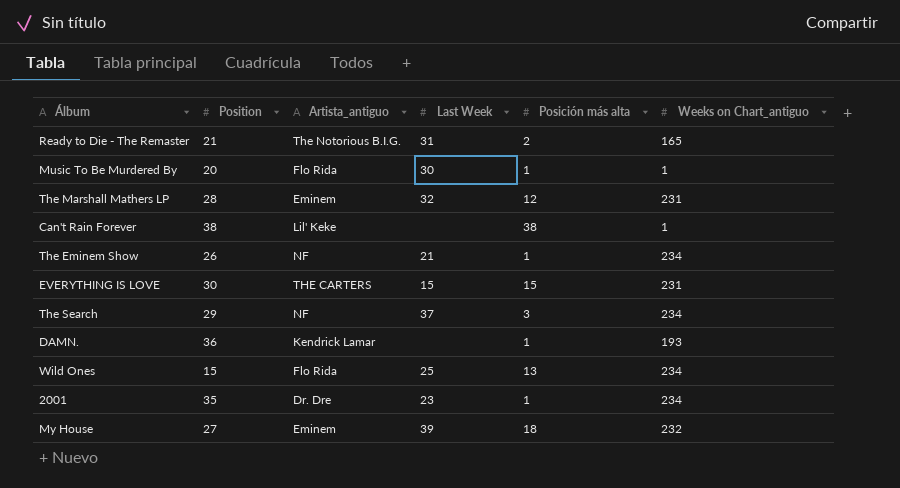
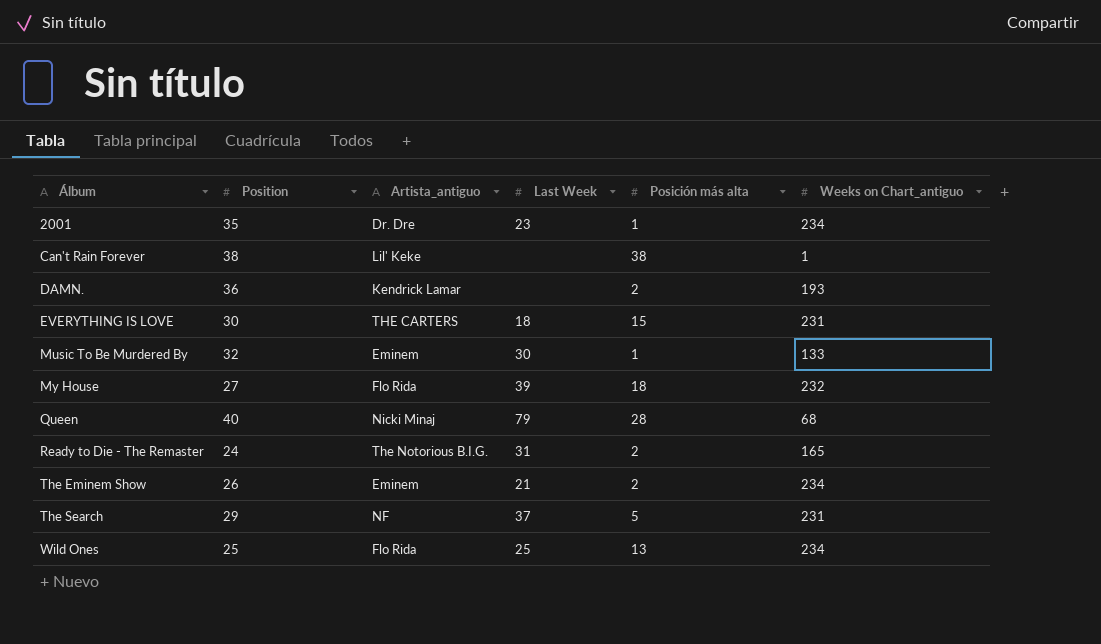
row order: none -> Álbum ascending
row The Marshall Mathers LP: 28 | Eminem | 32 | 12 | 231 -> none
DAMN. | Posición más alta: 1 -> 2
EVERYTHING IS LOVE | Last Week: 15 -> 18
Music To Be Murdered By | Position: 20 -> 32
Music To Be Murdered By | Artista_antiguo: Flo Rida -> Eminem
Music To Be Murdered By | Weeks on Chart_antiguo: 1 -> 133
My House | Artista_antiguo: Eminem -> Flo Rida
row Queen: none -> 40 | Nicki Minaj | 79 | 28 | 68
Ready to Die - The Remaster | Position: 21 -> 24
The Eminem Show | Artista_antiguo: NF -> Eminem
The Eminem Show | Posición más alta: 1 -> 2
The Search | Posición más alta: 3 -> 5
The Search | Weeks on Chart_antiguo: 234 -> 231
Wild Ones | Position: 15 -> 25

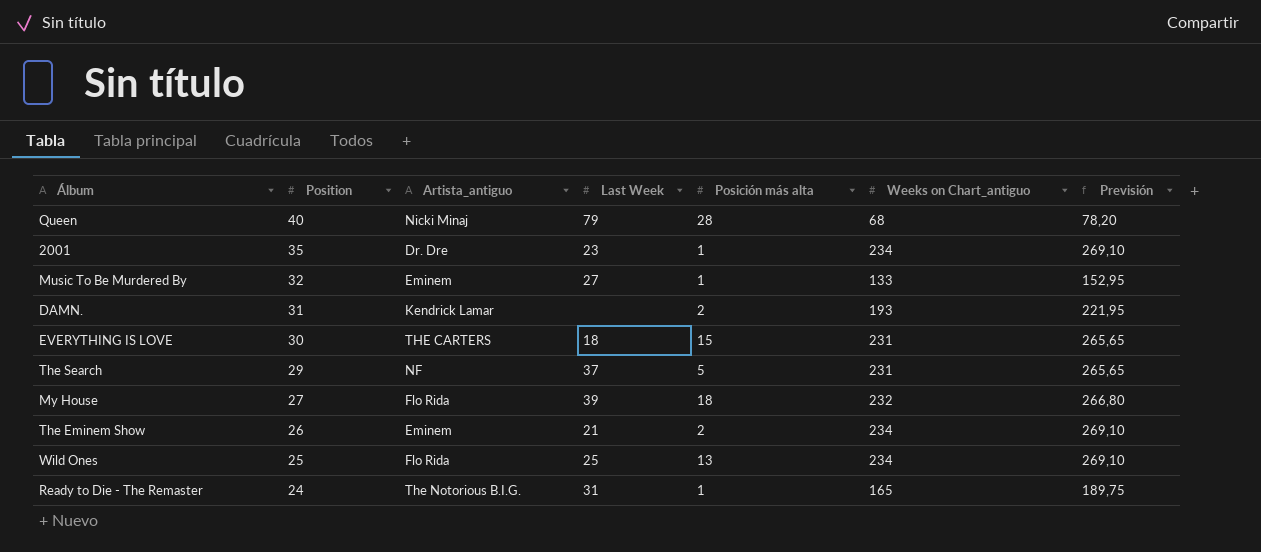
row order: Álbum ascending -> Position descending
column Previsión | formula: none -> [Weeks on Chart_antiguo] * 1,15
row Can't Rain Forever: 38 | Lil' Keke | none | 38 | 1 -> none
Music To Be Murdered By | Last Week: 30 -> 27
DAMN. | Position: 36 -> 31
Ready to Die - The Remaster | Posición más alta: 2 -> 1

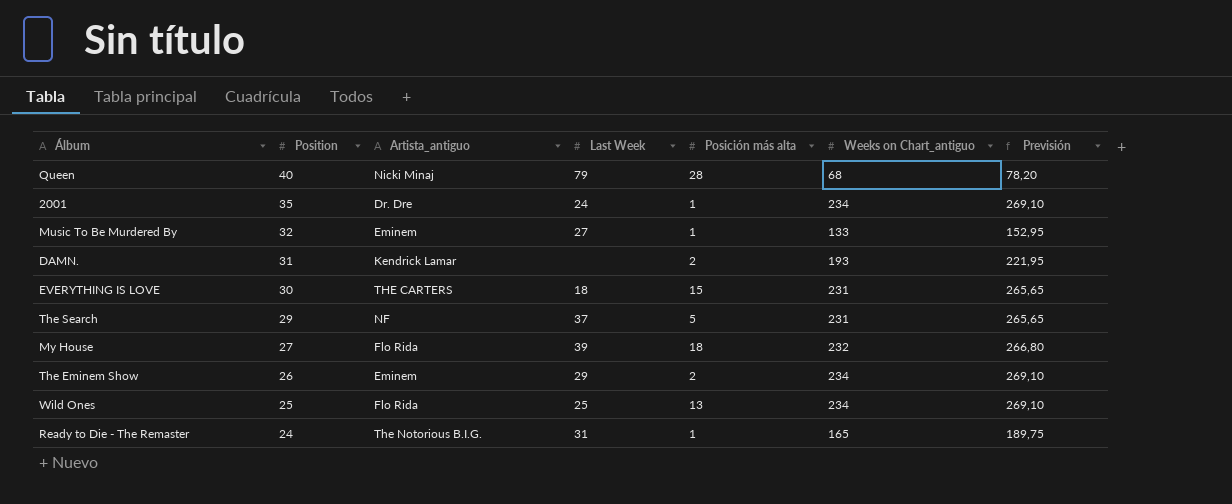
2001 | Last Week: 23 -> 24
The Eminem Show | Last Week: 21 -> 29

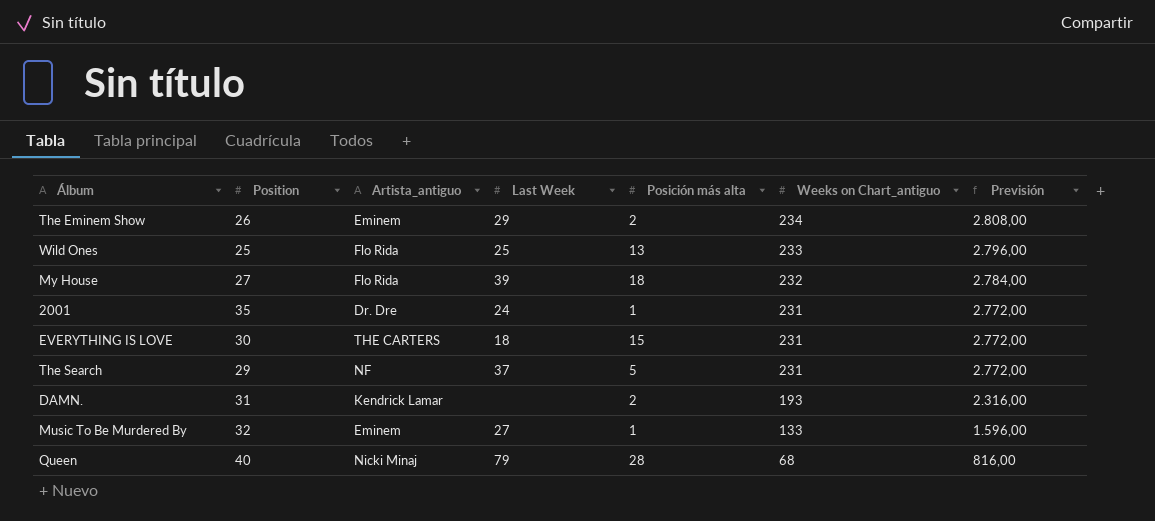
row order: Position descending -> Weeks on Chart_antiguo descending
column Previsión | formula: [Weeks on Chart_antiguo] * 1,15 -> [Weeks on Chart_antiguo] * 12
row Ready to Die - The Remaster: 24 | The Notorious B.I.G. | 31 | 1 | 165 | 189,75 -> none
Wild Ones | Weeks on Chart_antiguo: 234 -> 233
2001 | Weeks on Chart_antiguo: 234 -> 231

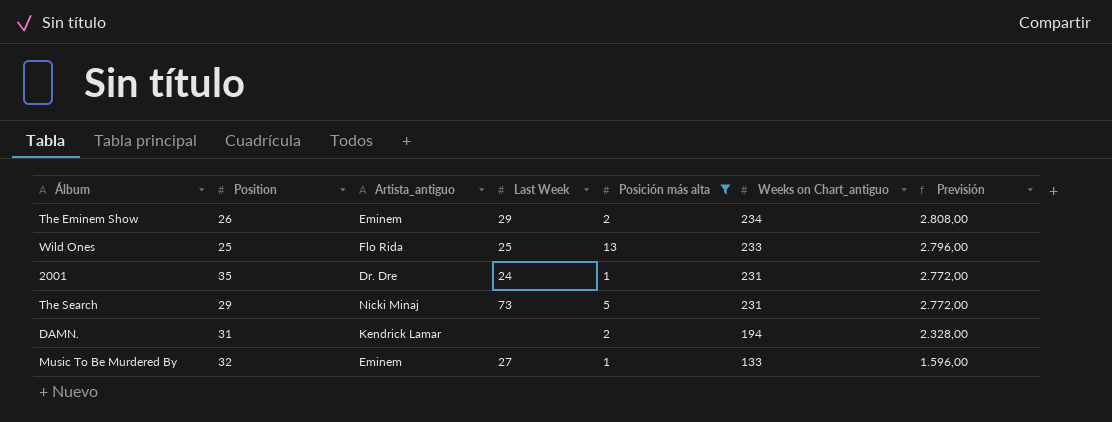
filter: none -> Posición más alta <= 13
The Search | Artista_antiguo: NF -> Nicki Minaj
The Search | Last Week: 37 -> 73
DAMN. | Weeks on Chart_antiguo: 193 -> 194
DAMN. | Previsión: 2.316,00 -> 2.328,00

